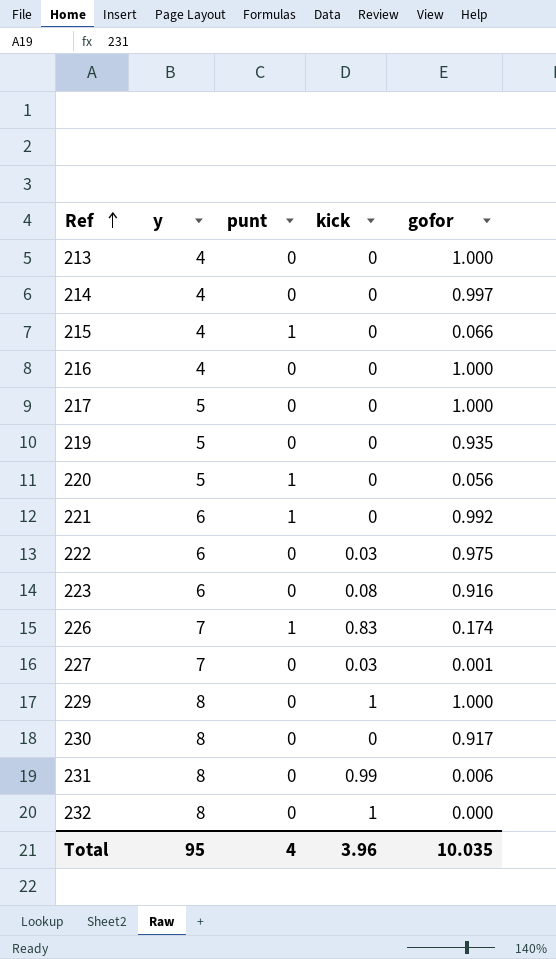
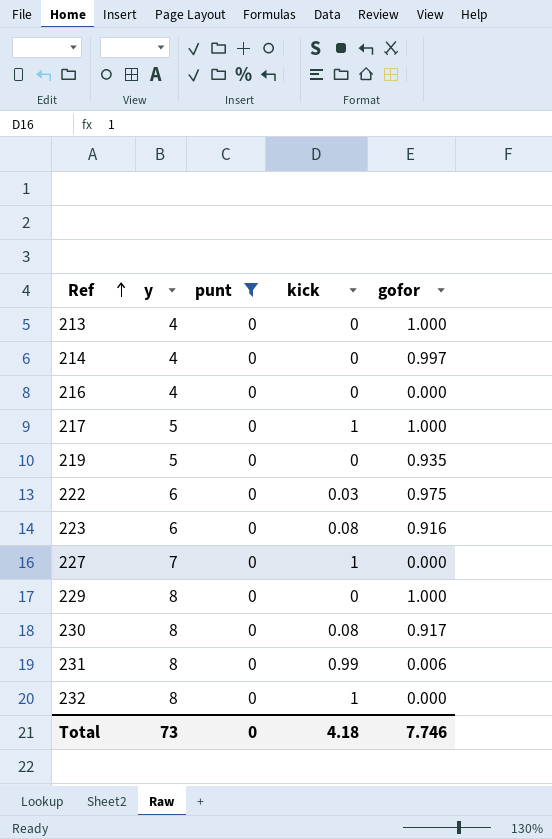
filter: none -> punt = 0
216 | gofor: 1.000 -> 0.000
217 | kick: 0 -> 1
227 | kick: 0.03 -> 1
227 | gofor: 0.001 -> 0.000
229 | kick: 1 -> 0
230 | kick: 0 -> 0.08
Total | y: 95 -> 73
Total | punt: 4 -> 0
Total | kick: 3.96 -> 4.18
Total | gofor: 10.035 -> 7.746

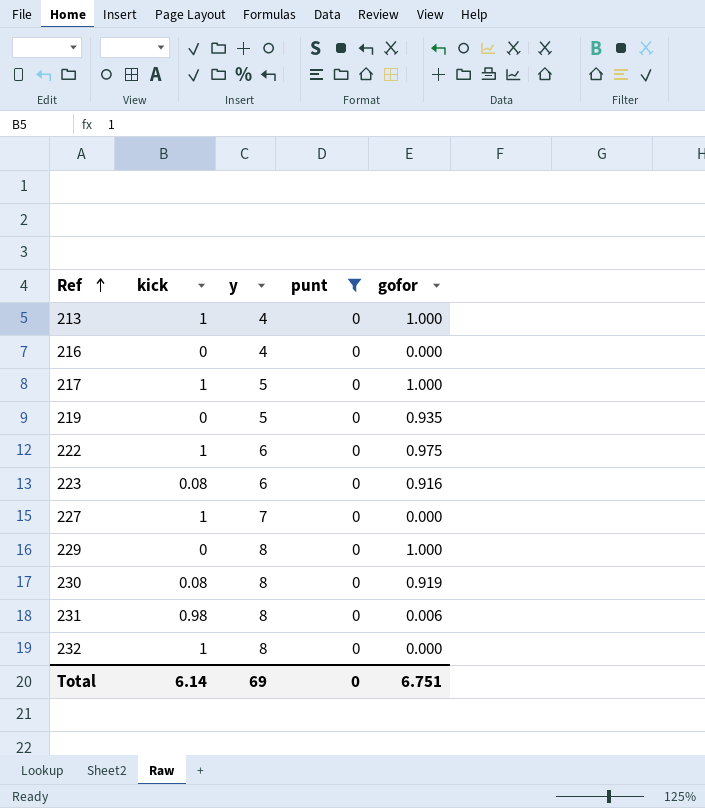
column kick | position: 4 -> 2
row 214: 4 | 0 | 0 | 0.997 -> none
213 | kick: 0 -> 1
222 | kick: 0.03 -> 1
230 | gofor: 0.917 -> 0.919
231 | kick: 0.99 -> 0.98
Total | kick: 4.18 -> 6.14
Total | y: 73 -> 69
Total | gofor: 7.746 -> 6.751

